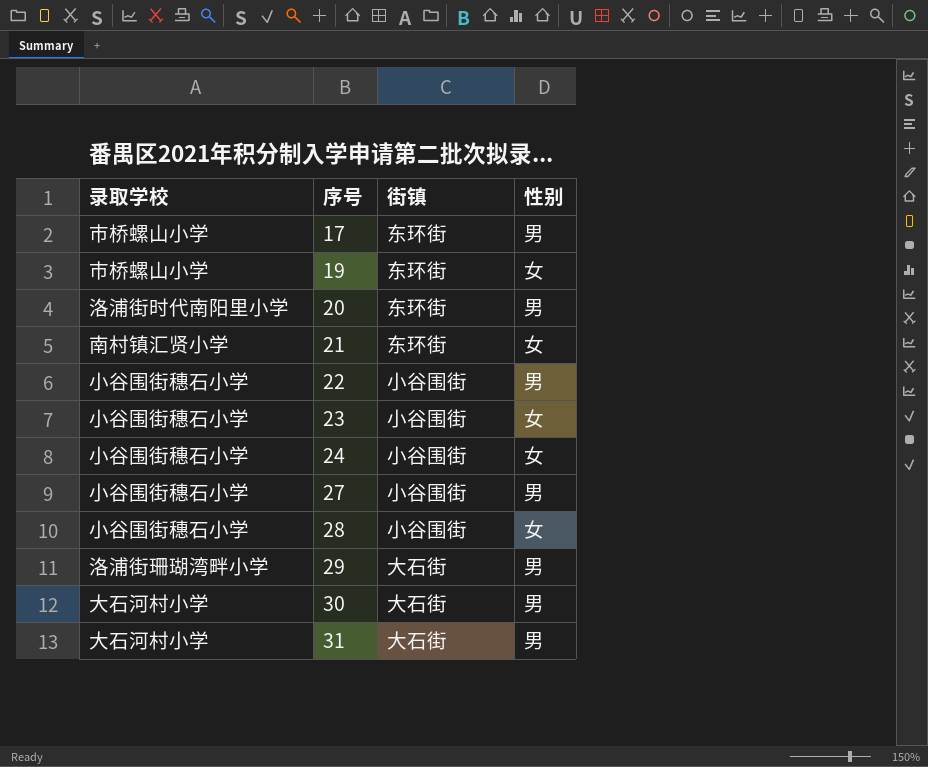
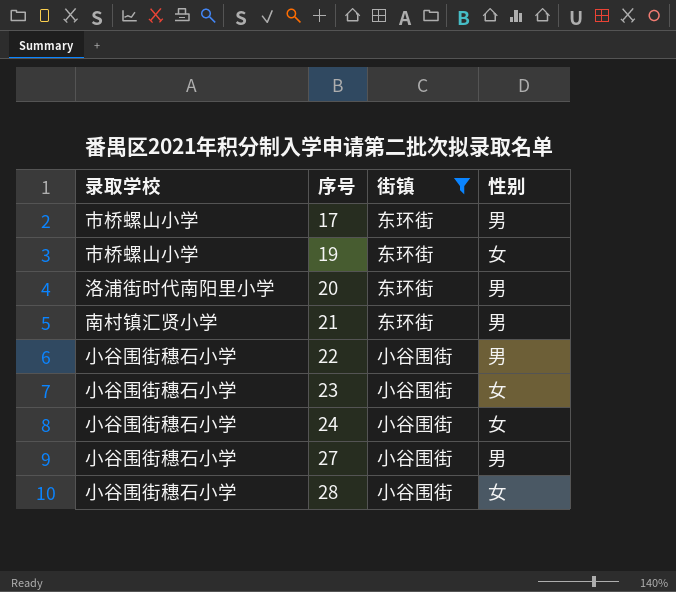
filter: none -> 街镇 != 大石街
21 | 性别: 女 -> 男

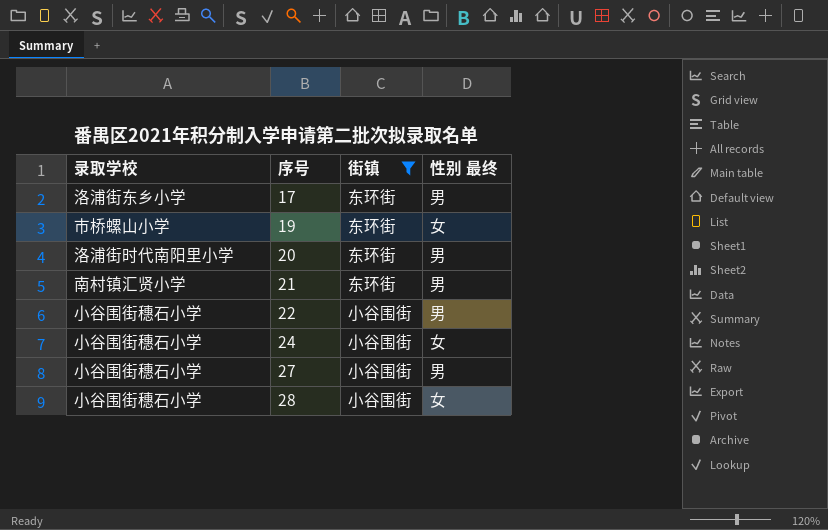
column name: 性别 -> 性别 最终
row 23: 小谷围街穗石小学 | 小谷围街 | 女 -> none
17 | 录取学校: 市桥螺山小学 -> 洛浦街东乡小学

